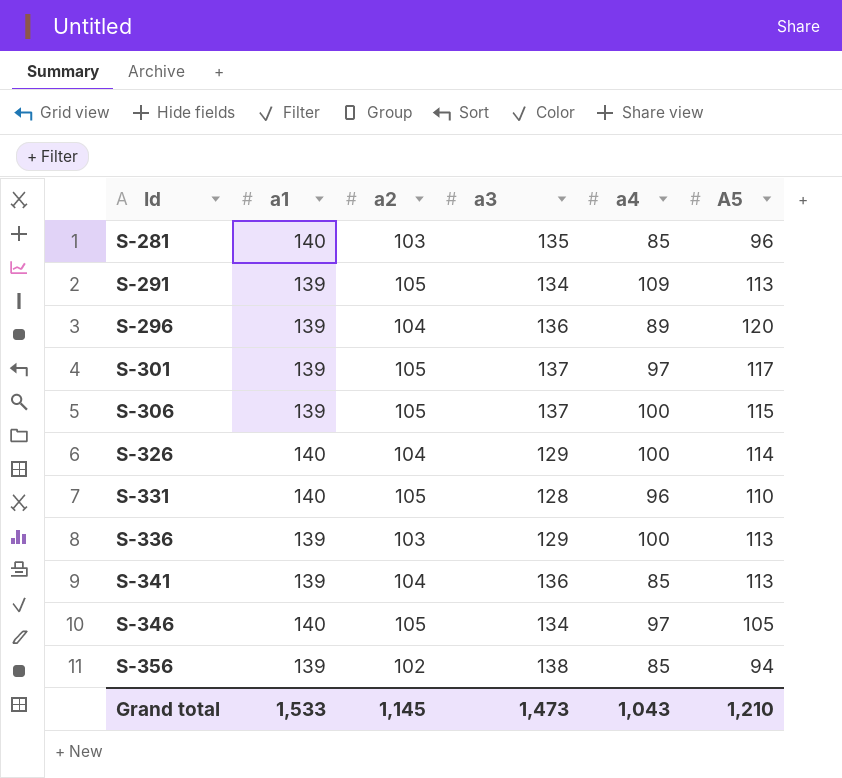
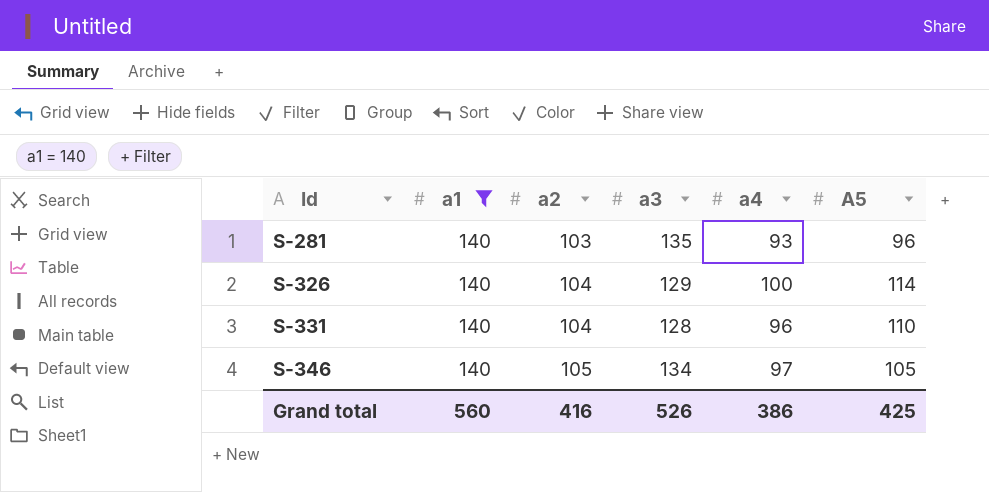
filter: none -> a1 = 140
S-281 | a4: 85 -> 93
S-331 | a2: 105 -> 104
Grand total | a1: 1,533 -> 560
Grand total | a2: 1,145 -> 416
Grand total | a3: 1,473 -> 526
Grand total | a4: 1,043 -> 386
Grand total | A5: 1,210 -> 425

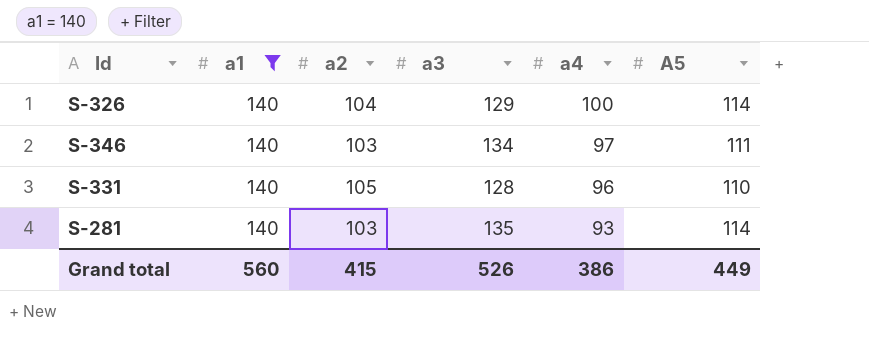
row order: Id ascending -> a4 descending
S-346 | a2: 105 -> 103
S-346 | A5: 105 -> 111
S-331 | a2: 104 -> 105
S-281 | A5: 96 -> 114
Grand total | a2: 416 -> 415
Grand total | A5: 425 -> 449

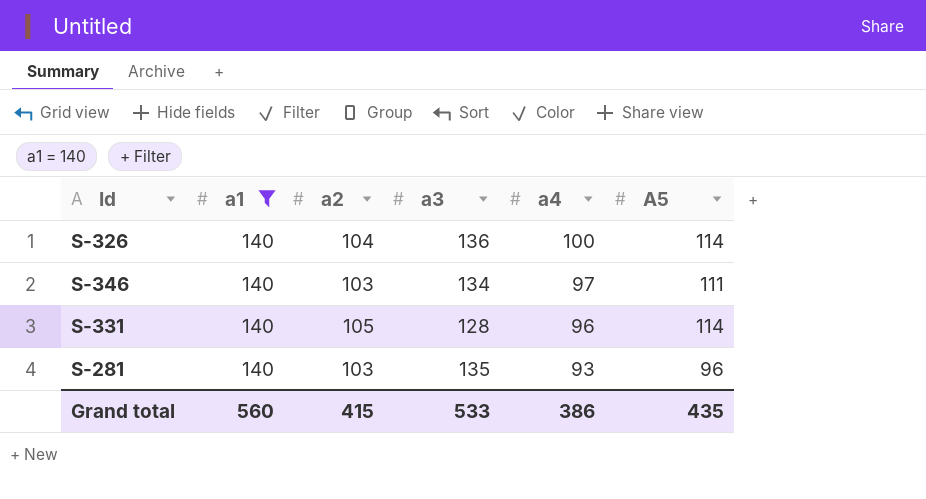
S-326 | a3: 129 -> 136
S-331 | A5: 110 -> 114
S-281 | A5: 114 -> 96
Grand total | a3: 526 -> 533
Grand total | A5: 449 -> 435

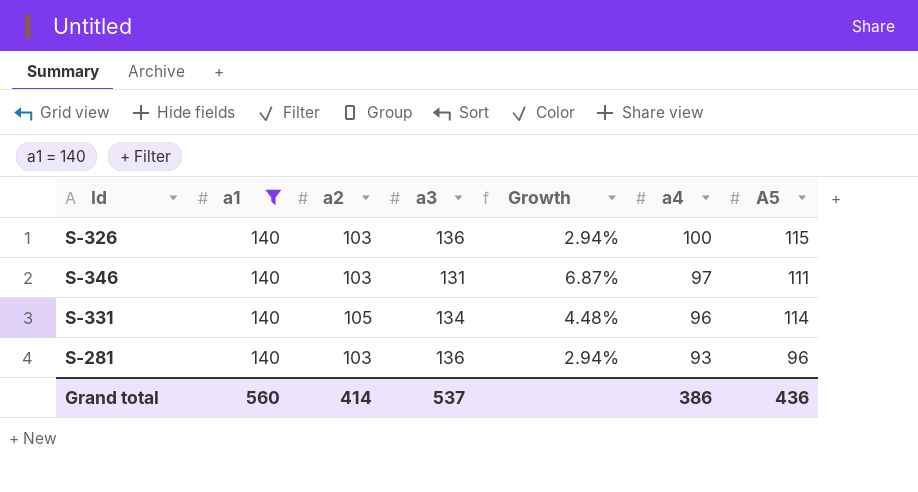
column Growth | formula: none -> ([a1] - [a3]) / [a3]
S-326 | a2: 104 -> 103
S-326 | A5: 114 -> 115
S-346 | a3: 134 -> 131
S-331 | a3: 128 -> 134
S-281 | a3: 135 -> 136
Grand total | a2: 415 -> 414
Grand total | a3: 533 -> 537
Grand total | A5: 435 -> 436

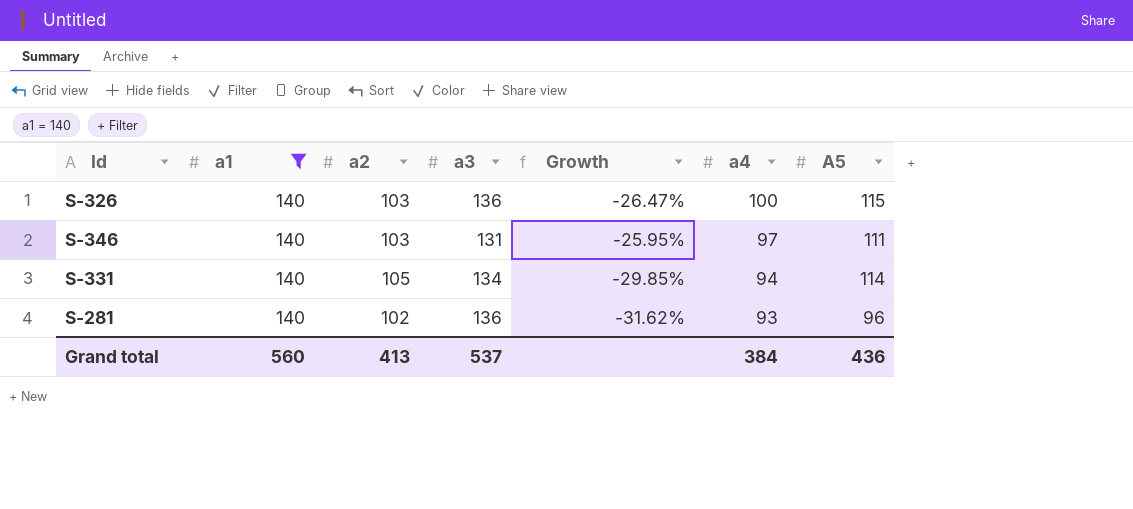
column Growth | formula: ([a1] - [a3]) / [a3] -> ([a4] - [a3]) / [a3]
S-331 | a4: 96 -> 94
S-281 | a2: 103 -> 102
Grand total | a2: 414 -> 413
Grand total | a4: 386 -> 384

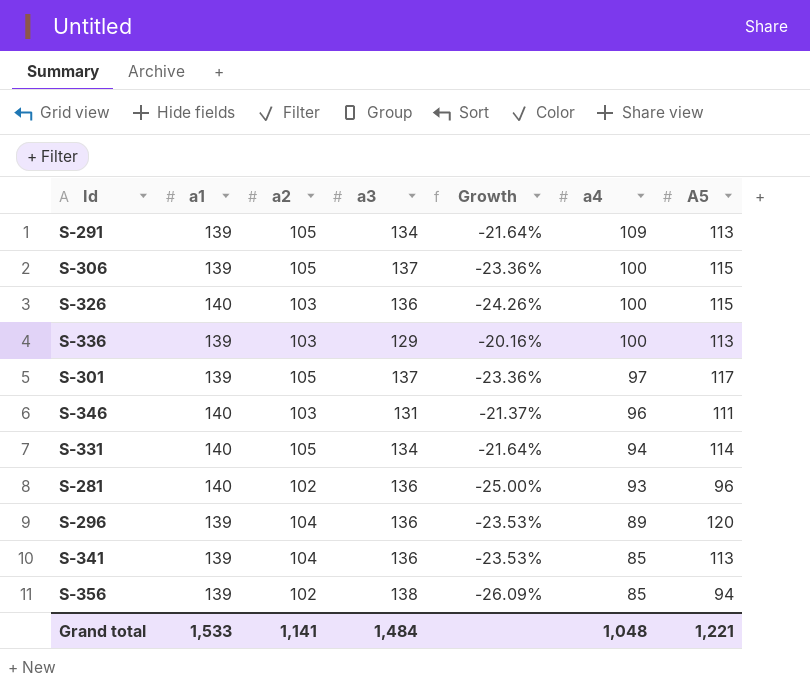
filter: a1 = 140 -> none
column Growth | formula: ([a4] - [a3]) / [a3] -> ([a2] - [a3]) / [a3]
S-346 | a4: 97 -> 96
Grand total | a1: 560 -> 1,533
Grand total | a2: 413 -> 1,141
Grand total | a3: 537 -> 1,484
Grand total | a4: 384 -> 1,048
Grand total | A5: 436 -> 1,221

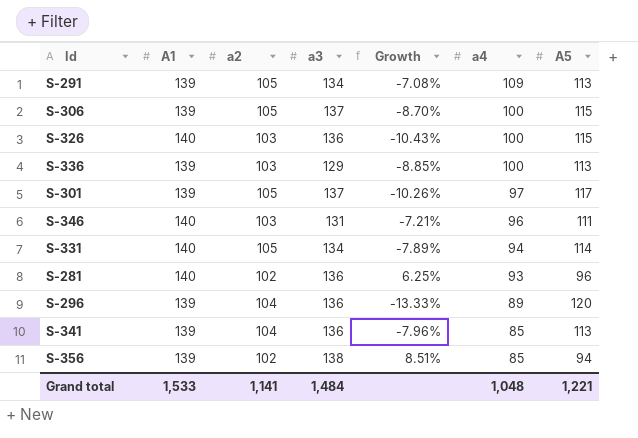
column name: a1 -> A1
column Growth | formula: ([a2] - [a3]) / [a3] -> ([a2] - [A5]) / [A5]

